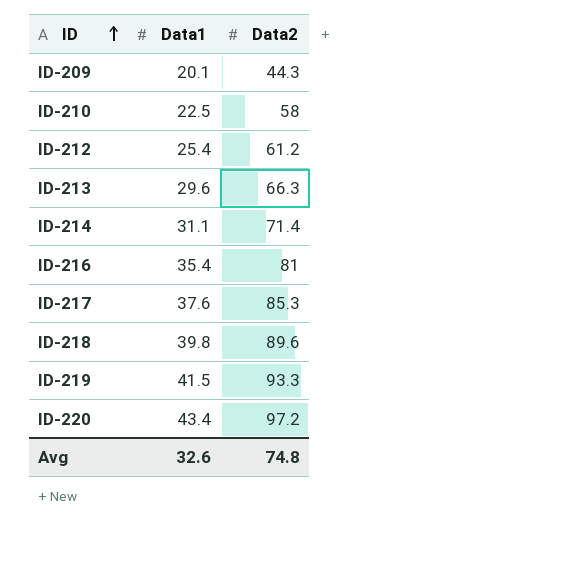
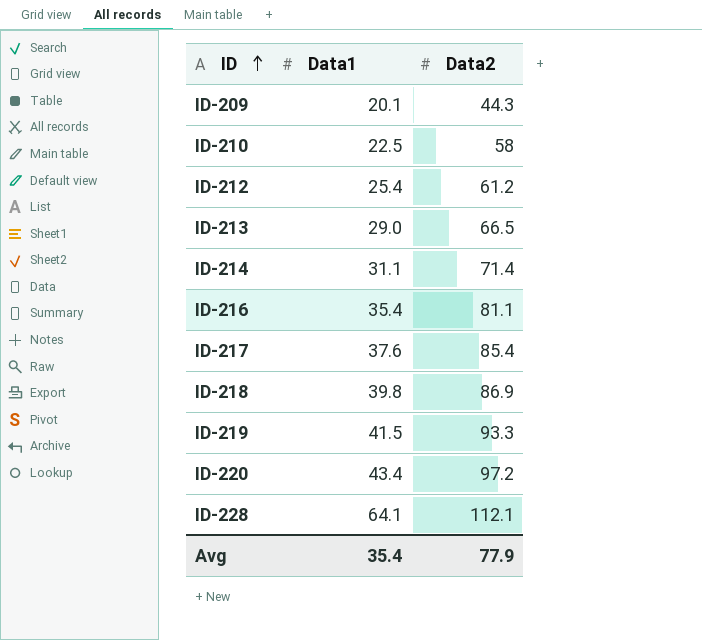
ID-213 | Data1: 29.6 -> 29.0
ID-213 | Data2: 66.3 -> 66.5
ID-216 | Data2: 81 -> 81.1
ID-217 | Data2: 85.3 -> 85.4
ID-218 | Data2: 89.6 -> 86.9
row ID-228: none -> 64.1 | 112.1
Avg | Data1: 32.6 -> 35.4
Avg | Data2: 74.8 -> 77.9

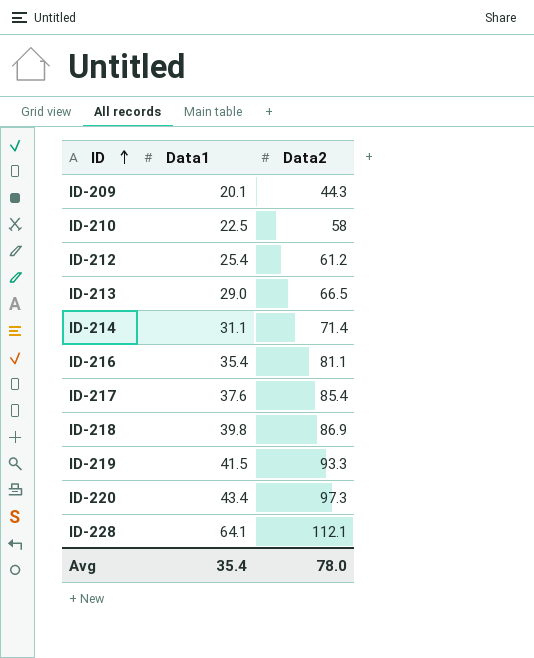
ID-220 | Data2: 97.2 -> 97.3
Avg | Data2: 77.9 -> 78.0

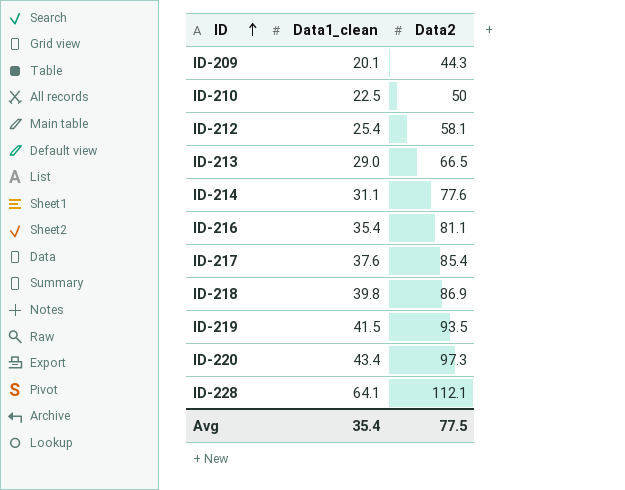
column name: Data1 -> Data1_clean
ID-210 | Data2: 58 -> 50
ID-212 | Data2: 61.2 -> 58.1
ID-214 | Data2: 71.4 -> 77.6
ID-219 | Data2: 93.3 -> 93.5
Avg | Data2: 78.0 -> 77.5

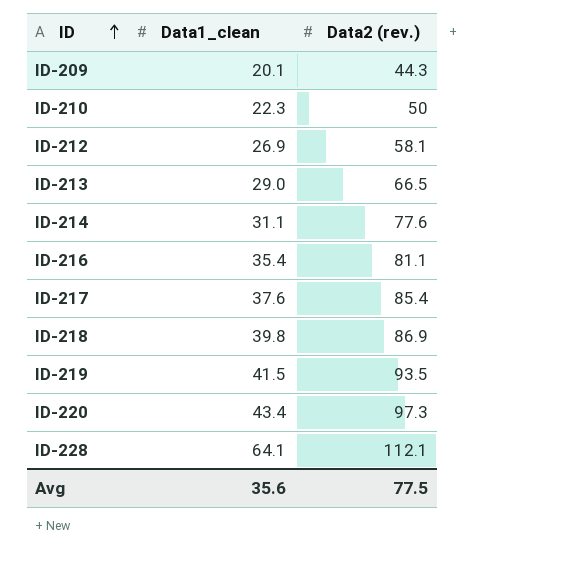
column name: Data2 -> Data2 (rev.)
ID-210 | Data1_clean: 22.5 -> 22.3
ID-212 | Data1_clean: 25.4 -> 26.9
Avg | Data1_clean: 35.4 -> 35.6

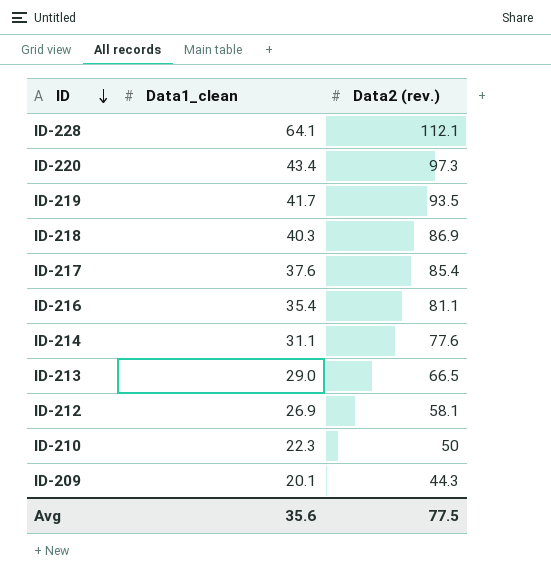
row order: ID ascending -> ID descending
ID-219 | Data1_clean: 41.5 -> 41.7
ID-218 | Data1_clean: 39.8 -> 40.3

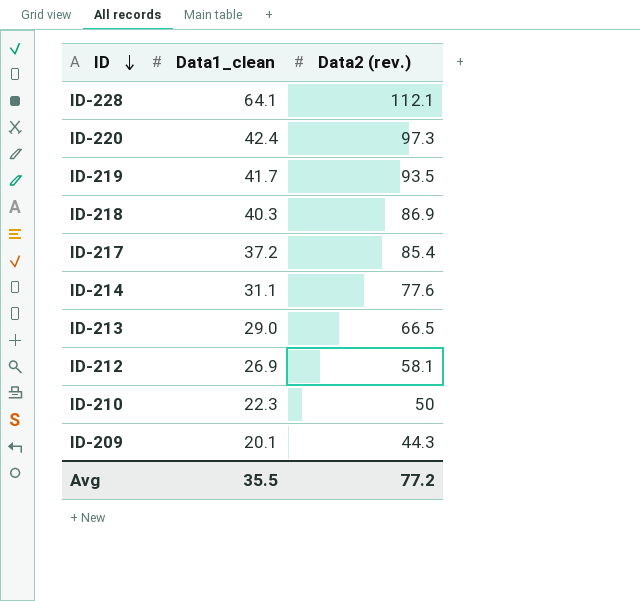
row ID-216: 35.4 | 81.1 -> none
ID-220 | Data1_clean: 43.4 -> 42.4
ID-217 | Data1_clean: 37.6 -> 37.2
Avg | Data1_clean: 35.6 -> 35.5
Avg | Data2 (rev.): 77.5 -> 77.2

